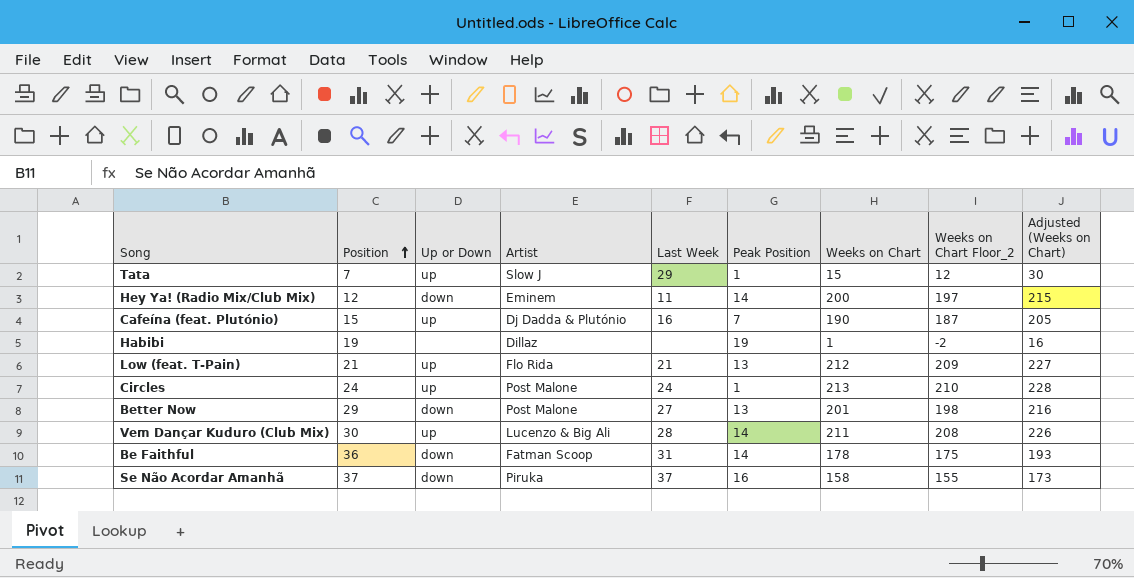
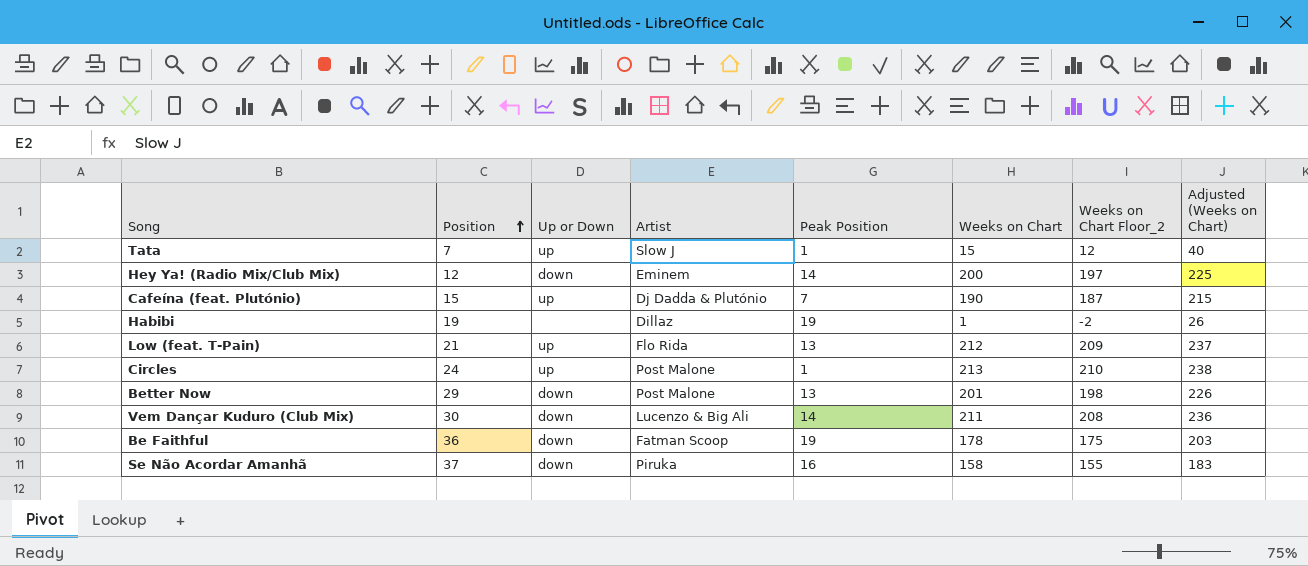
column Last Week | position: 5 -> none
column Adjusted (Weeks on Chart) | formula: [Weeks on Chart] + 15 -> [Weeks on Chart] + 25
Vem Dançar Kuduro (Club Mix) | Up or Down: up -> down
Be Faithful | Peak Position: 14 -> 19

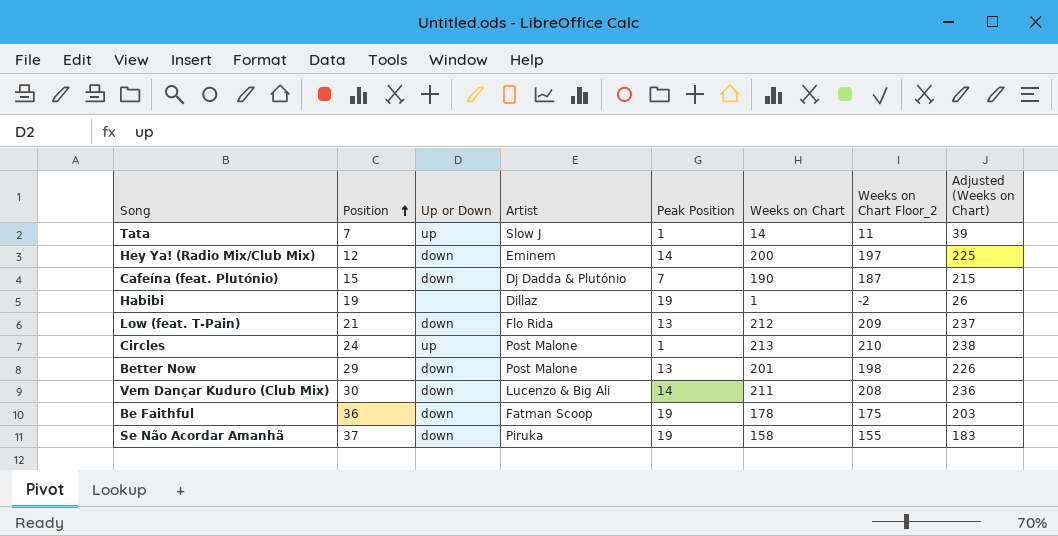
Tata | Weeks on Chart: 15 -> 14
Tata | Weeks on Chart Floor_2: 12 -> 11
Tata | Adjusted (Weeks on Chart): 40 -> 39
Cafeína (feat. Plutónio) | Up or Down: up -> down
Low (feat. T-Pain) | Up or Down: up -> down
Se Não Acordar Amanhã | Peak Position: 16 -> 19

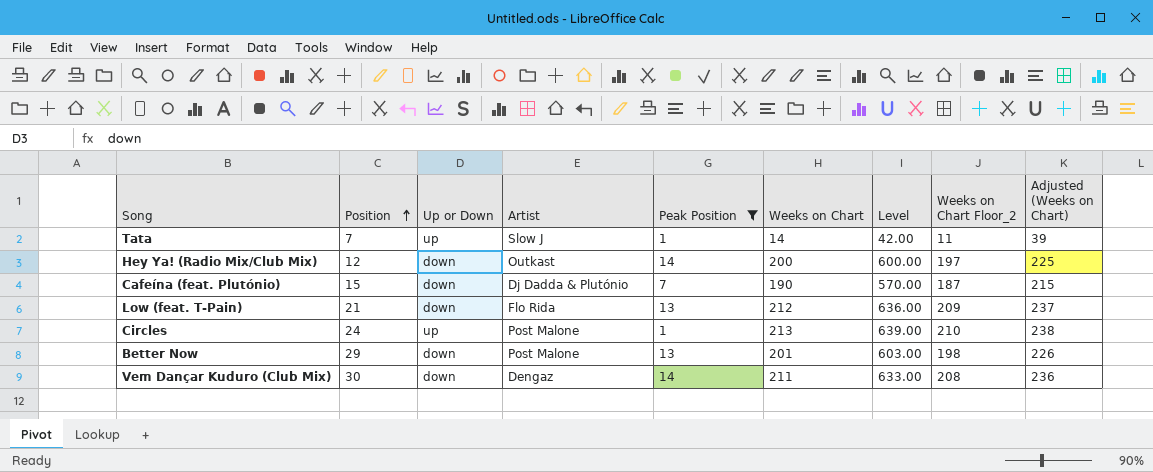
filter: none -> Peak Position != 19
column Level | formula: none -> [Weeks on Chart] * 3
Hey Ya! (Radio Mix/Club Mix) | Artist: Eminem -> Outkast
Vem Dançar Kuduro (Club Mix) | Artist: Lucenzo & Big Ali -> Dengaz

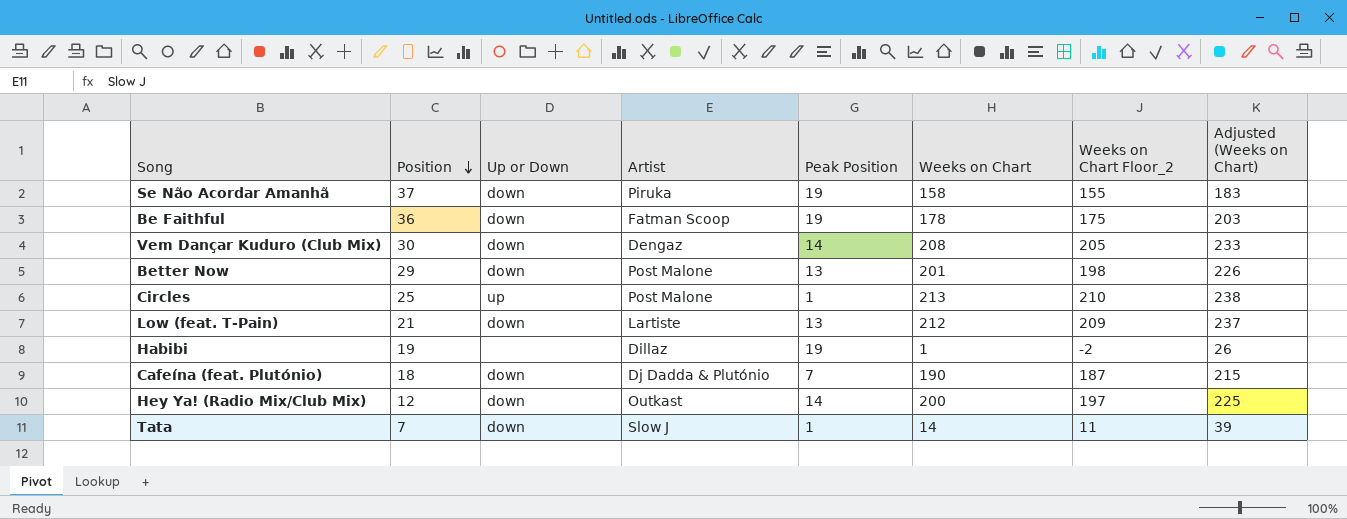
filter: Peak Position != 19 -> none
row order: Position ascending -> Position descending
column Level | formula: [Weeks on Chart] * 3 -> none
Vem Dançar Kuduro (Club Mix) | Weeks on Chart: 211 -> 208
Vem Dançar Kuduro (Club Mix) | Weeks on Chart Floor_2: 208 -> 205
Vem Dançar Kuduro (Club Mix) | Adjusted (Weeks on Chart): 236 -> 233
Circles | Position: 24 -> 25
Low (feat. T-Pain) | Artist: Flo Rida -> Lartiste
Cafeína (feat. Plutónio) | Position: 15 -> 18
Tata | Up or Down: up -> down

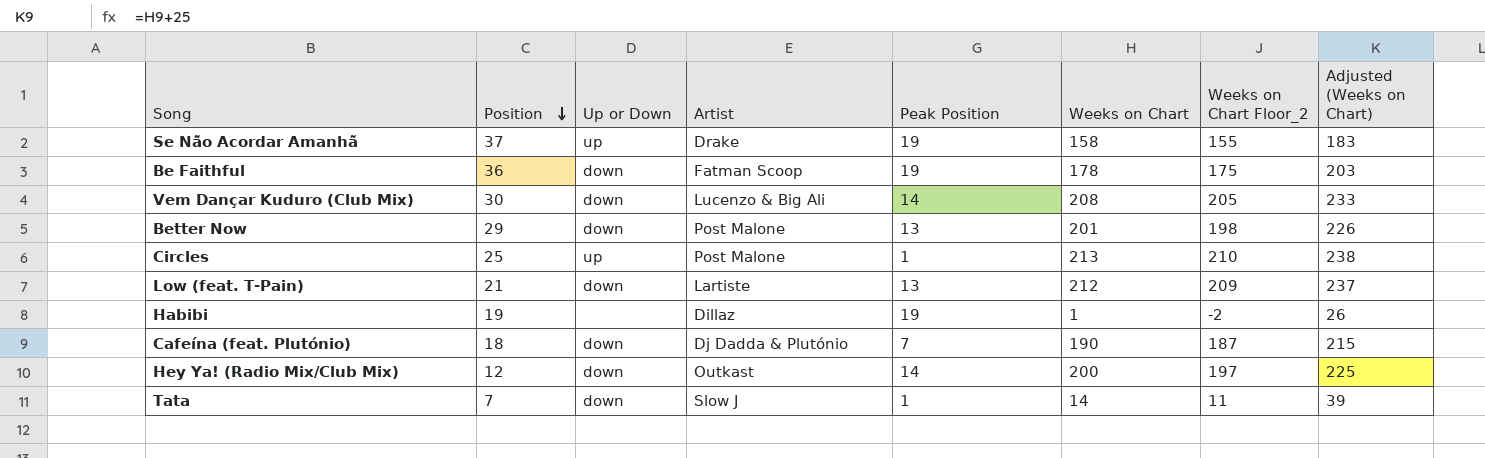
Se Não Acordar Amanhã | Up or Down: down -> up
Se Não Acordar Amanhã | Artist: Piruka -> Drake
Vem Dançar Kuduro (Club Mix) | Artist: Dengaz -> Lucenzo & Big Ali

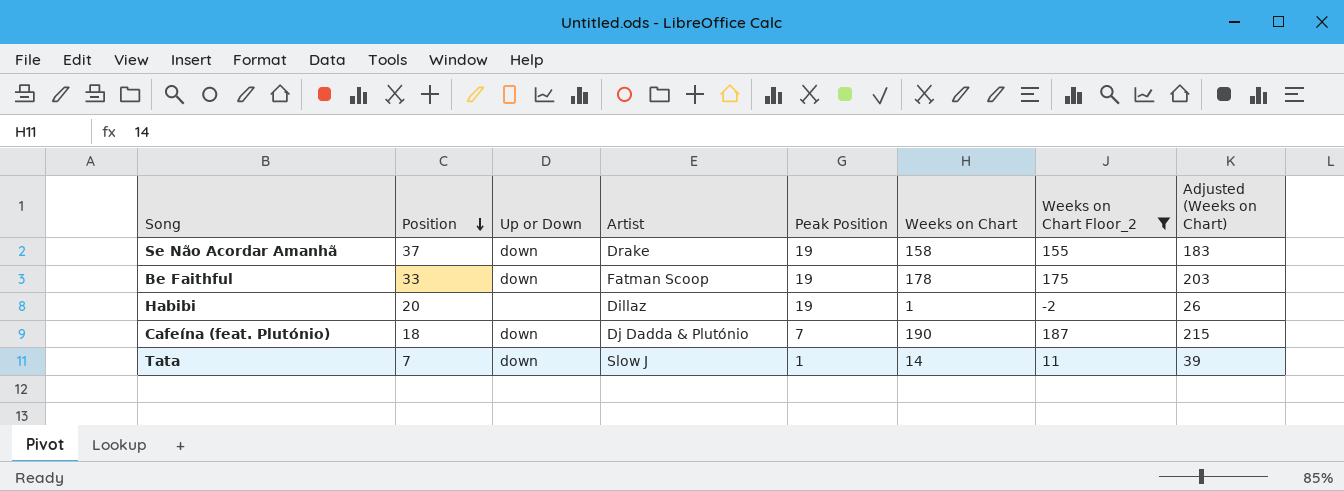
filter: none -> Weeks on Chart Floor_2 <= 187
Se Não Acordar Amanhã | Up or Down: up -> down
Be Faithful | Position: 36 -> 33
Habibi | Position: 19 -> 20

